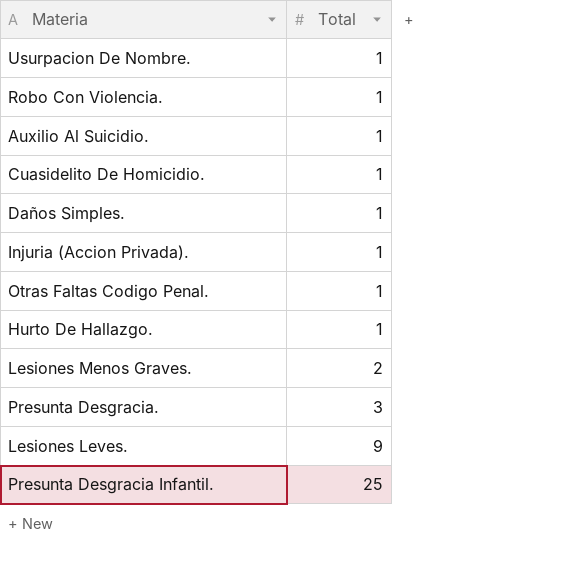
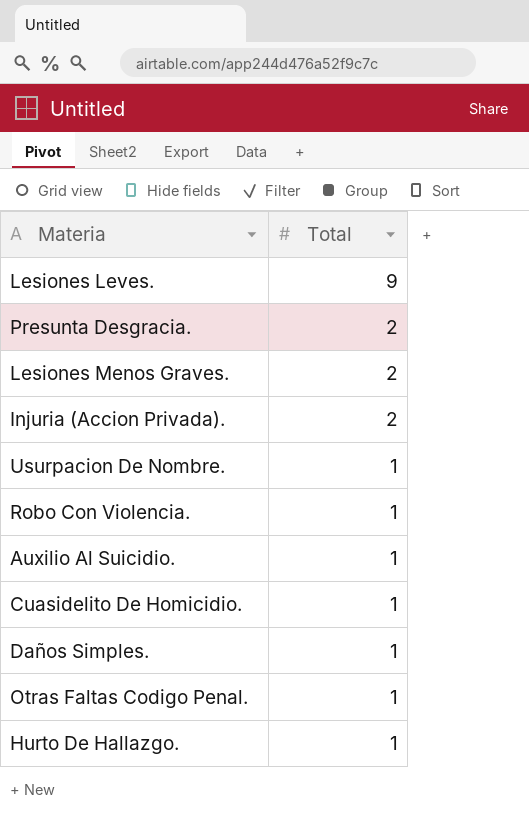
row order: Total ascending -> Total descending
row Presunta Desgracia Infantil.: 25 -> none
Presunta Desgracia. | Total: 3 -> 2
Injuria (Accion Privada). | Total: 1 -> 2

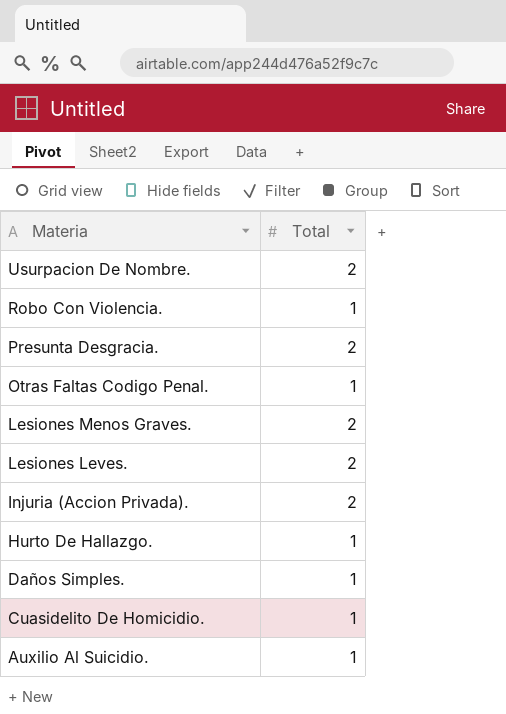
row order: Total descending -> Materia descending
Usurpacion De Nombre. | Total: 1 -> 2
Lesiones Leves. | Total: 9 -> 2

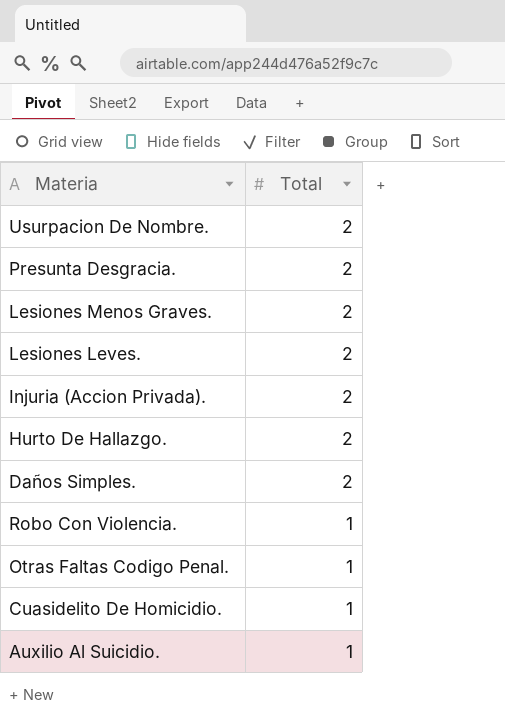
row order: Materia descending -> Total descending
Hurto De Hallazgo. | Total: 1 -> 2
Daños Simples. | Total: 1 -> 2

